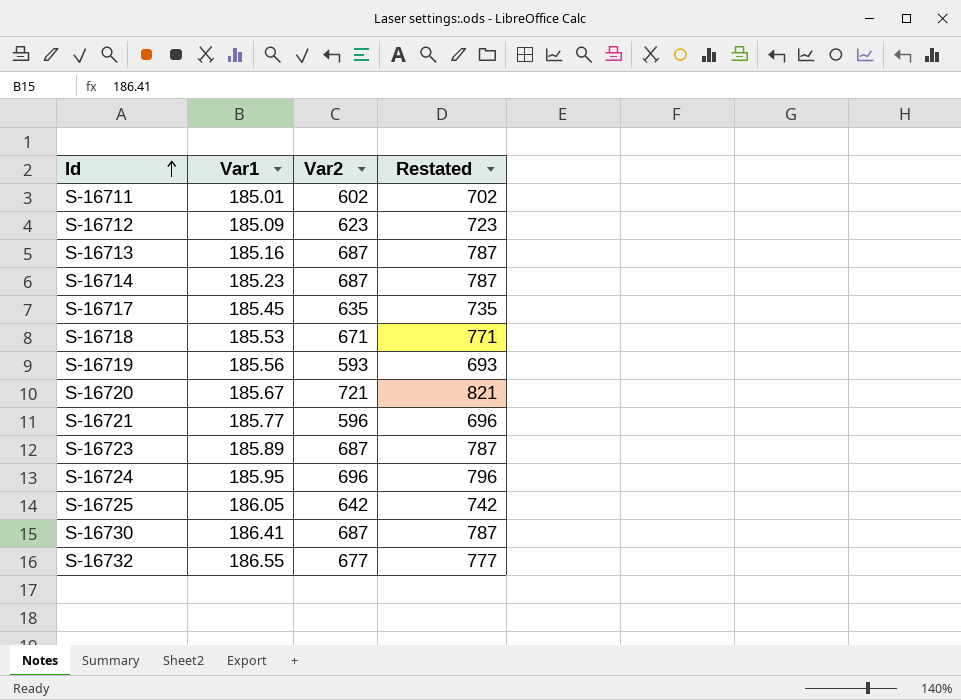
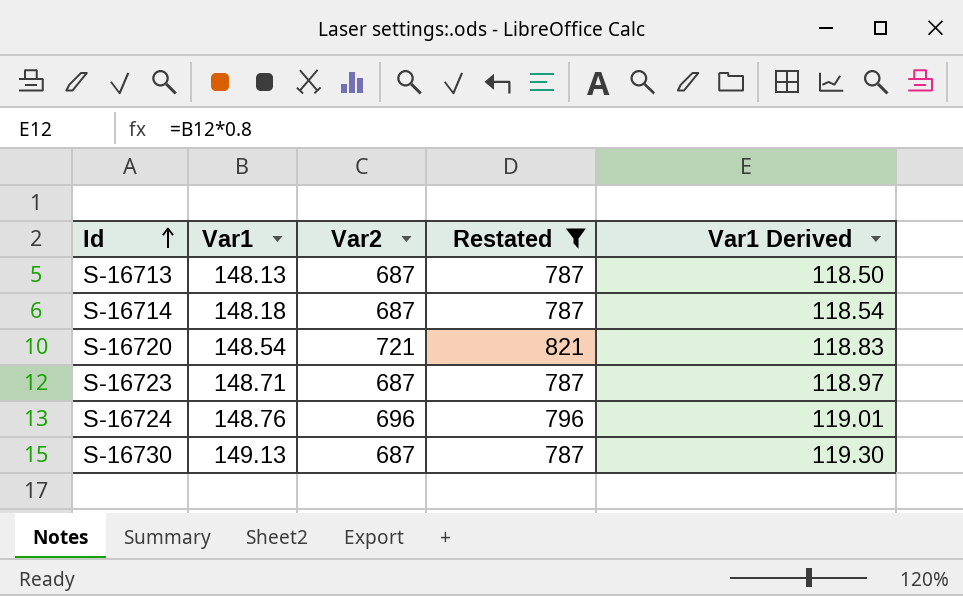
filter: none -> Restated >= 787
column Var1 Derived | formula: none -> [Var1] * 0.8
S-16713 | Var1: 185.16 -> 148.13
S-16714 | Var1: 185.23 -> 148.18
S-16720 | Var1: 185.67 -> 148.54
S-16723 | Var1: 185.89 -> 148.71
S-16724 | Var1: 185.95 -> 148.76
S-16730 | Var1: 186.41 -> 149.13

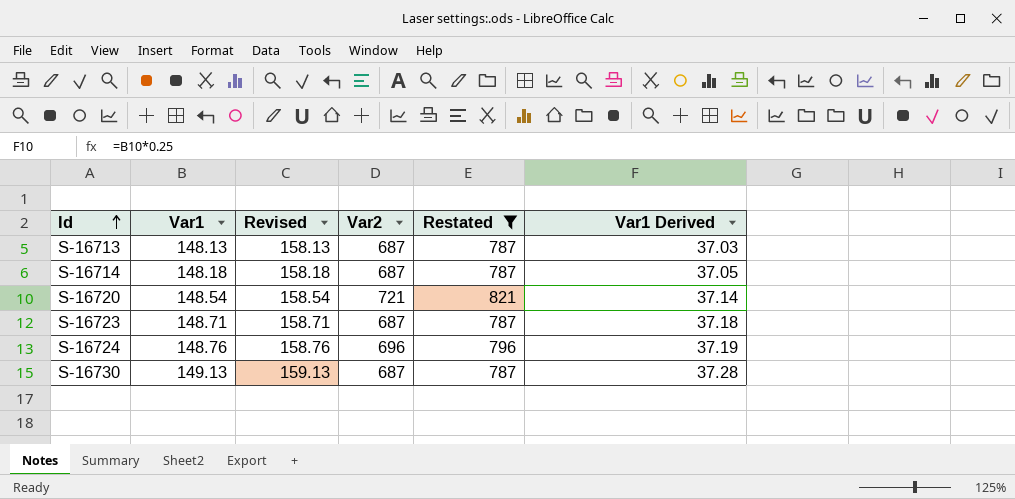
column Revised | formula: none -> [Var1] + 10
column Var1 Derived | formula: [Var1] * 0.8 -> [Var1] * 0.25

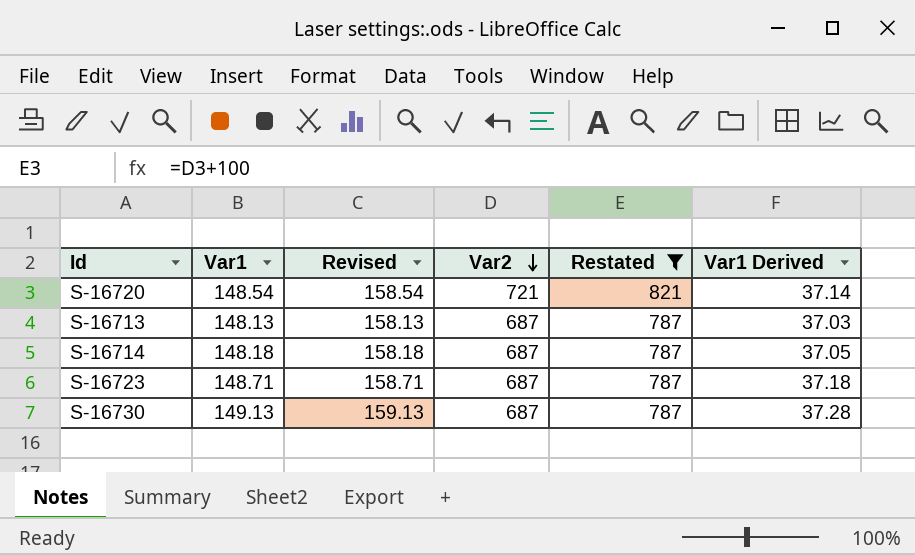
row order: Id ascending -> Var2 descending
row S-16724: 148.76 | 158.76 | 696 | 796 | 37.19 -> none

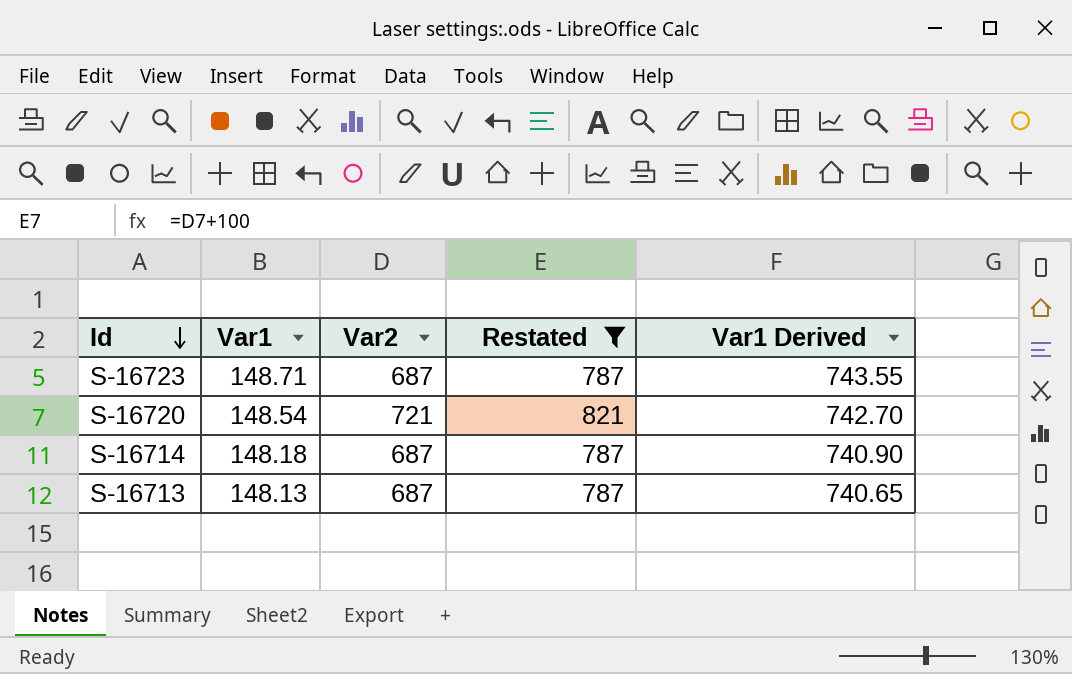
row order: Var2 descending -> Id descending
column Revised | formula: [Var1] + 10 -> none
column Var1 Derived | formula: [Var1] * 0.25 -> [Var1] * 5
row S-16730: 149.13 | 159.13 | 687 | 787 | 37.28 -> none

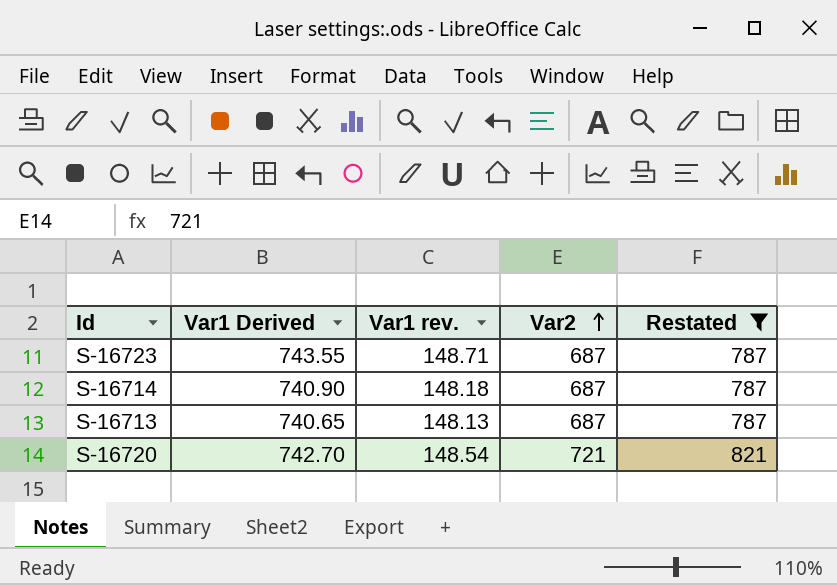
row order: Id descending -> Var2 ascending
column Var1 Derived | position: 5 -> 2
column name: Var1 -> Var1 rev.

